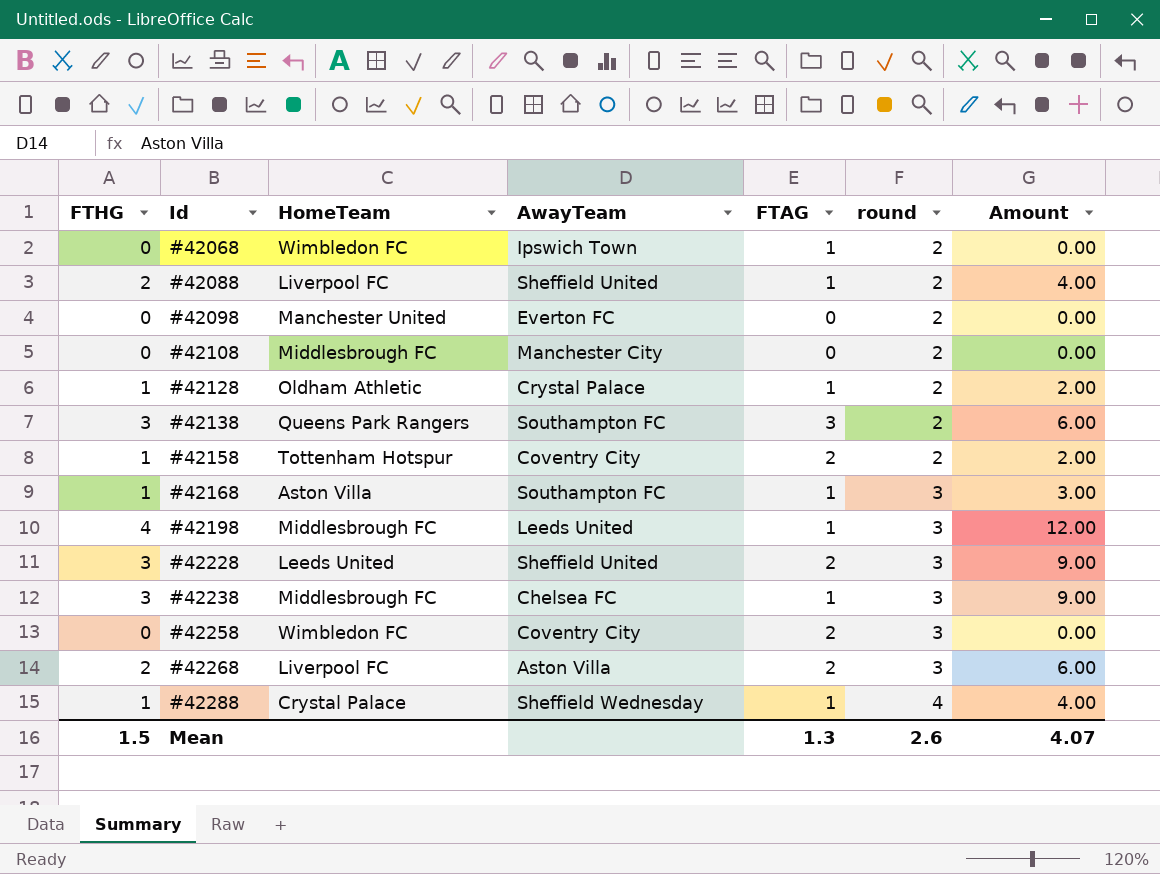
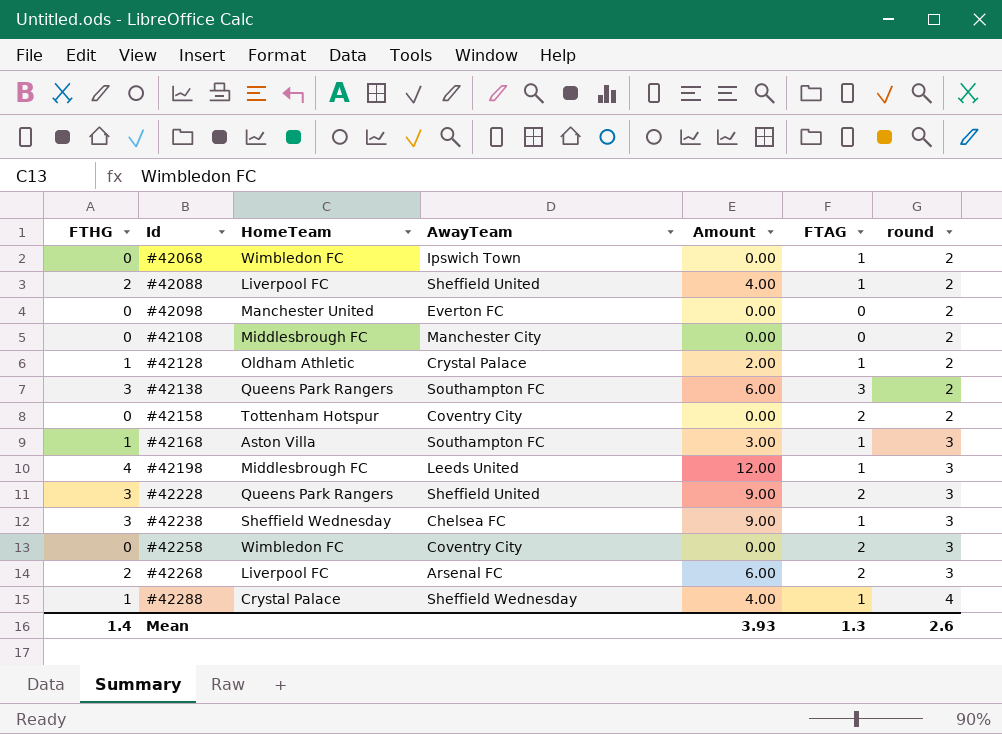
column Amount | position: 7 -> 5
#42158 | FTHG: 1 -> 0
#42158 | Amount: 2.00 -> 0.00
#42228 | HomeTeam: Leeds United -> Queens Park Rangers
#42238 | HomeTeam: Middlesbrough FC -> Sheffield Wednesday
#42268 | AwayTeam: Aston Villa -> Arsenal FC
Mean | FTHG: 1.5 -> 1.4
Mean | Amount: 4.07 -> 3.93

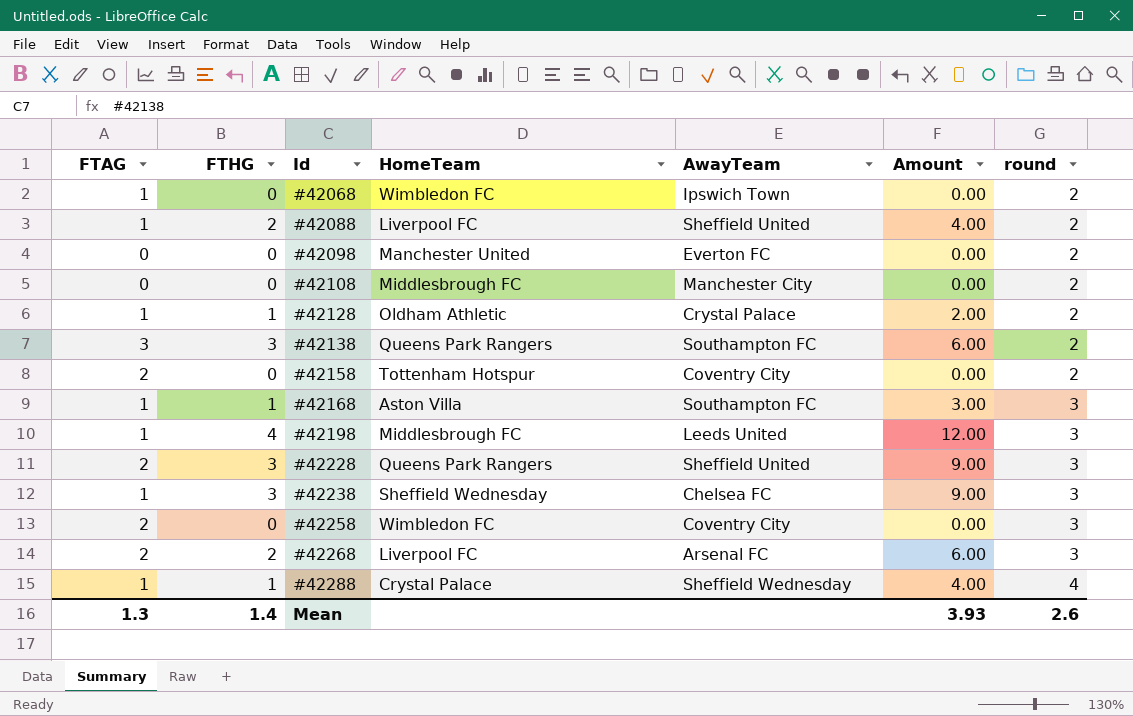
column FTAG | position: 6 -> 1

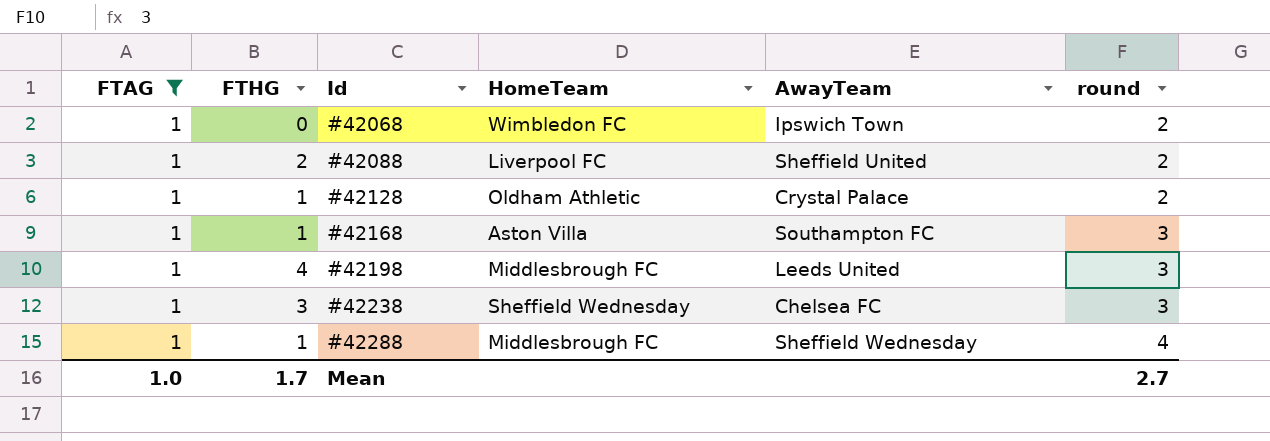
filter: none -> FTAG = 1
column Amount | formula: [FTHG] * [round] -> none
#42288 | HomeTeam: Crystal Palace -> Middlesbrough FC
Mean | FTAG: 1.3 -> 1.0
Mean | FTHG: 1.4 -> 1.7
Mean | round: 2.6 -> 2.7

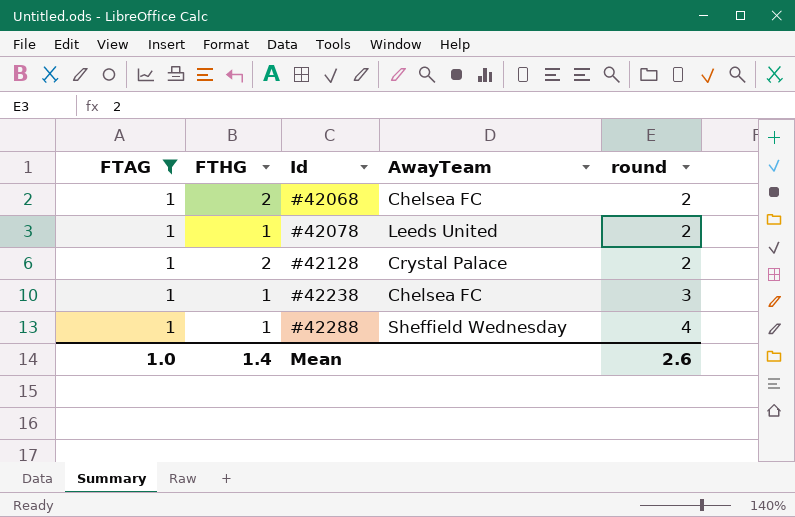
column HomeTeam | position: 4 -> none
row #42088: 1 | 2 | Liverpool FC | Sheffield United | 2 -> none
row #42168: 1 | 1 | Aston Villa | Southampton FC | 3 -> none
row #42198: 1 | 4 | Middlesbrough FC | Leeds United | 3 -> none
#42068 | FTHG: 0 -> 2
#42068 | AwayTeam: Ipswich Town -> Chelsea FC
row #42078: none -> 1 | 1 | Leeds United | 2
#42128 | FTHG: 1 -> 2
#42238 | FTHG: 3 -> 1
Mean | FTHG: 1.7 -> 1.4
Mean | round: 2.7 -> 2.6

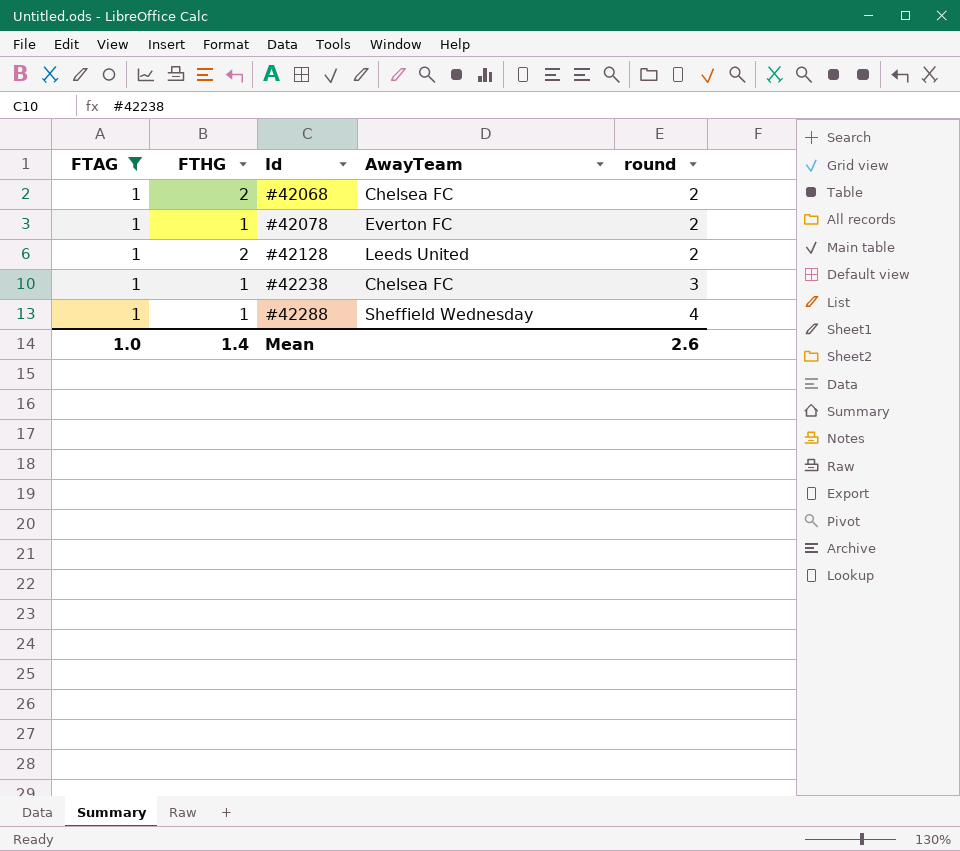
#42078 | AwayTeam: Leeds United -> Everton FC
#42128 | AwayTeam: Crystal Palace -> Leeds United

